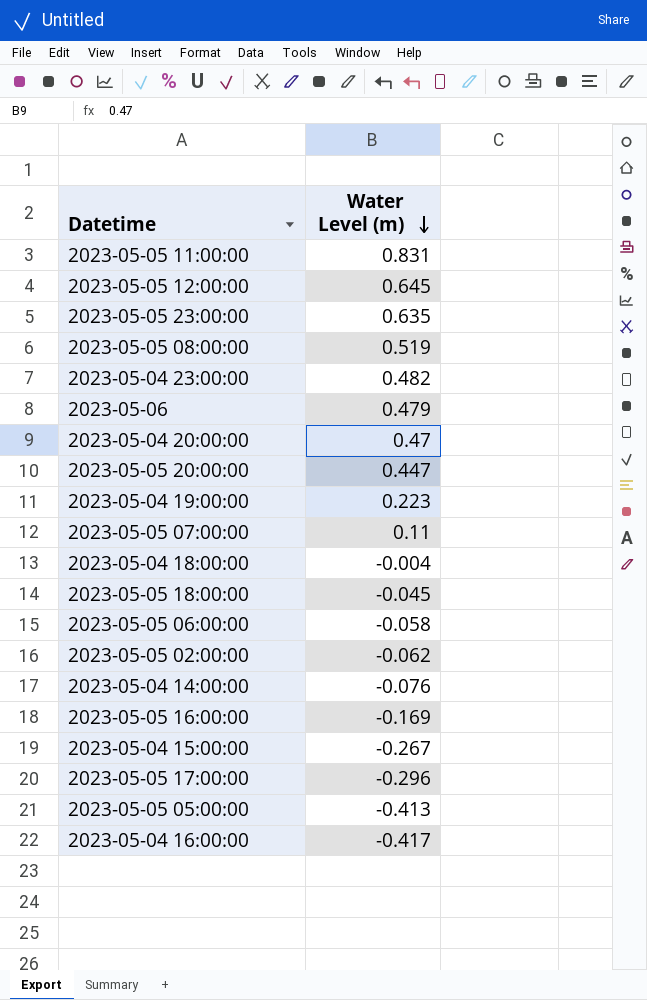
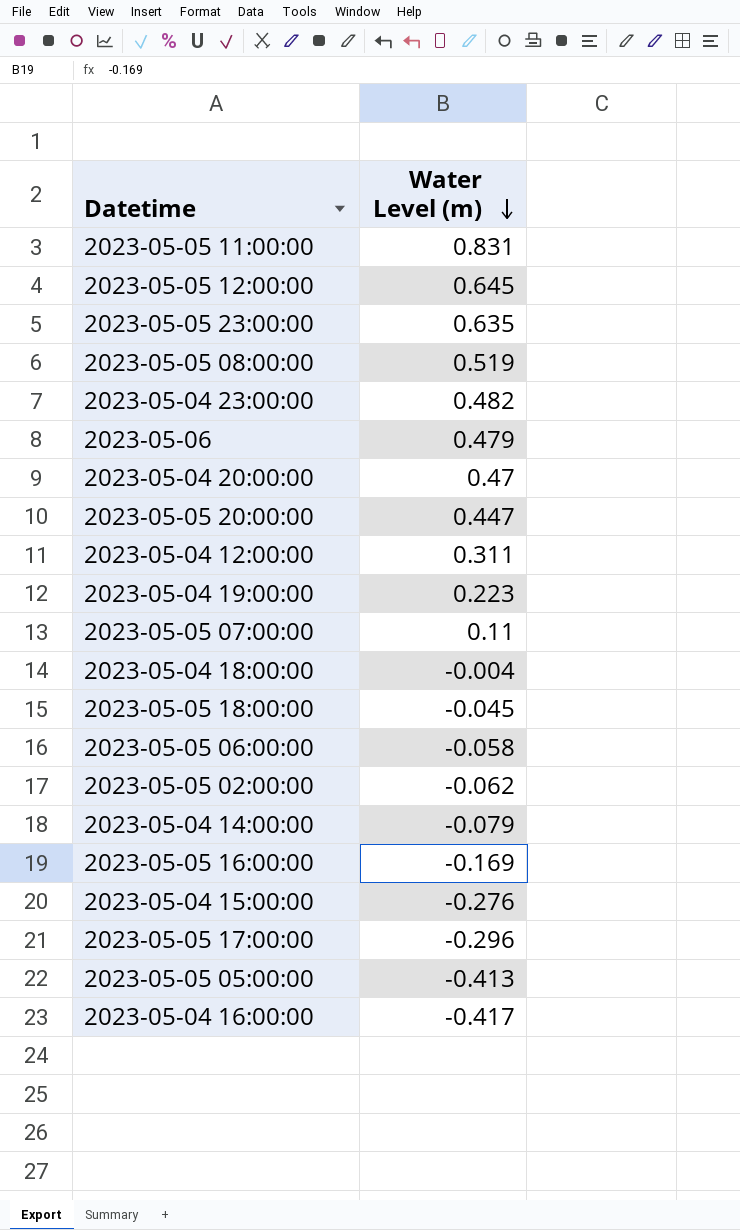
row 2023-05-04 12:00:00: none -> 0.311
2023-05-04 14:00:00 | Water Level (m): -0.076 -> -0.079
2023-05-04 15:00:00 | Water Level (m): -0.267 -> -0.276

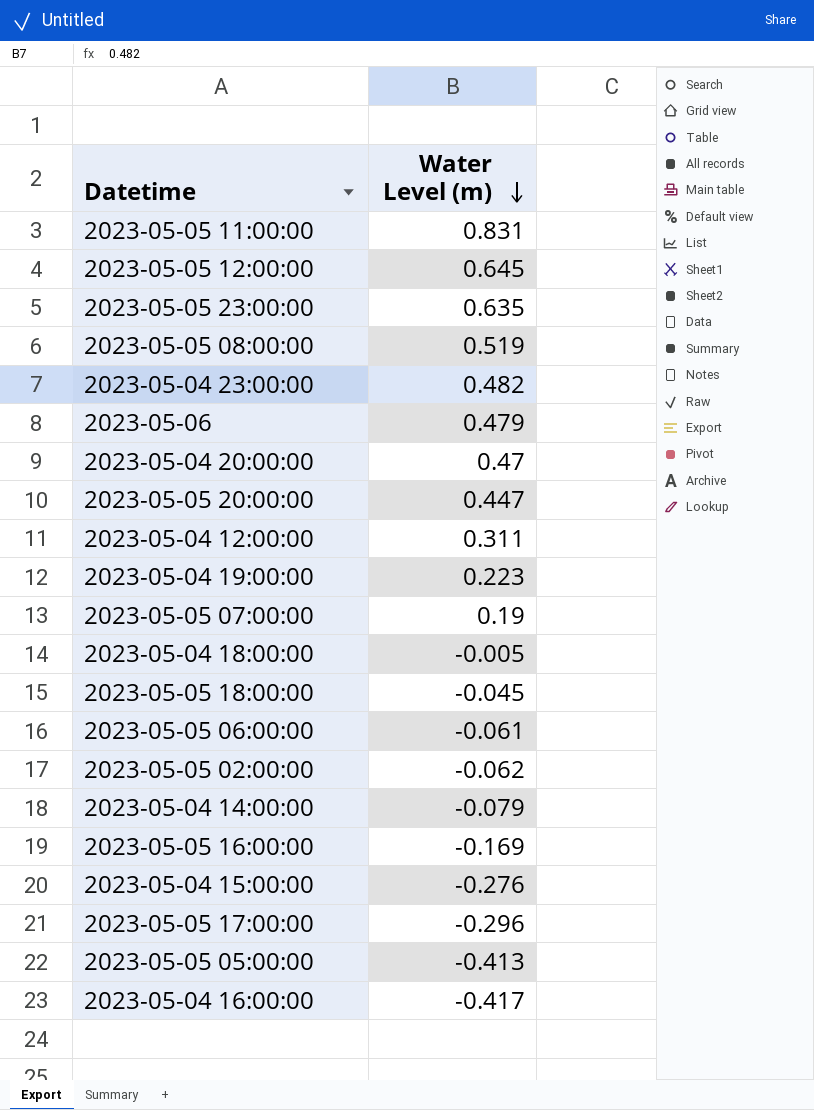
2023-05-05 07:00:00 | Water Level (m): 0.11 -> 0.19
2023-05-04 18:00:00 | Water Level (m): -0.004 -> -0.005
2023-05-05 06:00:00 | Water Level (m): -0.058 -> -0.061

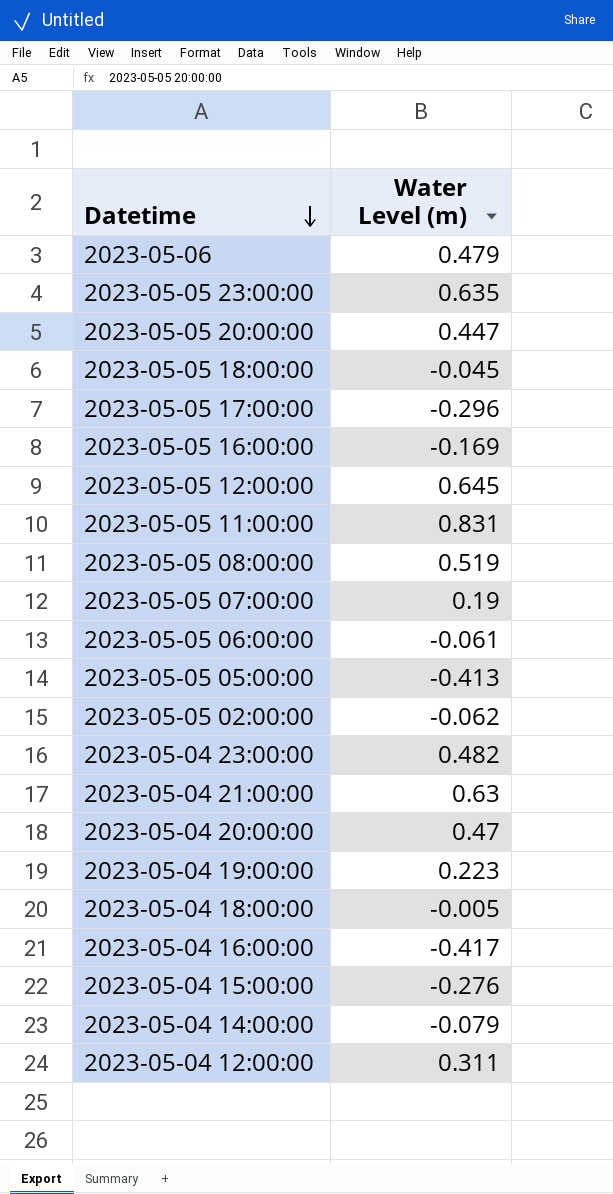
row order: Water Level (m) descending -> Datetime descending
row 2023-05-04 21:00:00: none -> 0.63

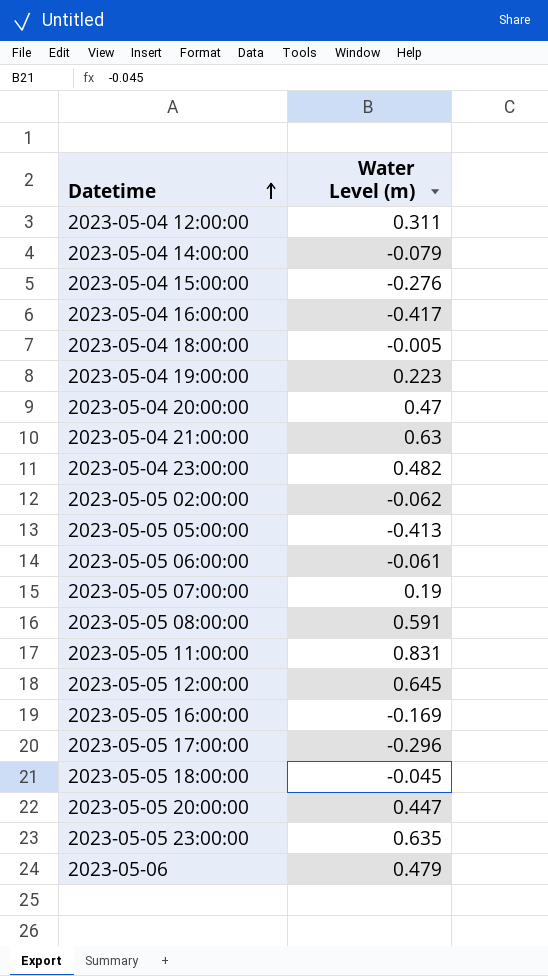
row order: Datetime descending -> Datetime ascending
2023-05-05 08:00:00 | Water Level (m): 0.519 -> 0.591

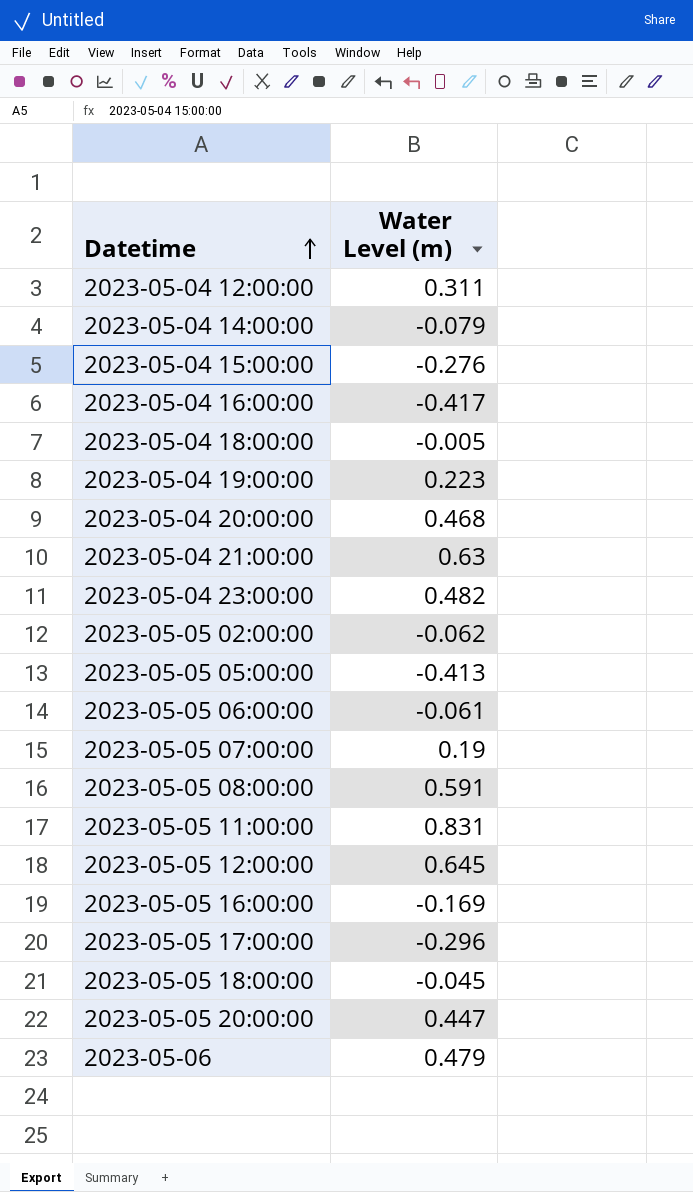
row 2023-05-05 23:00:00: 0.635 -> none
2023-05-04 20:00:00 | Water Level (m): 0.47 -> 0.468

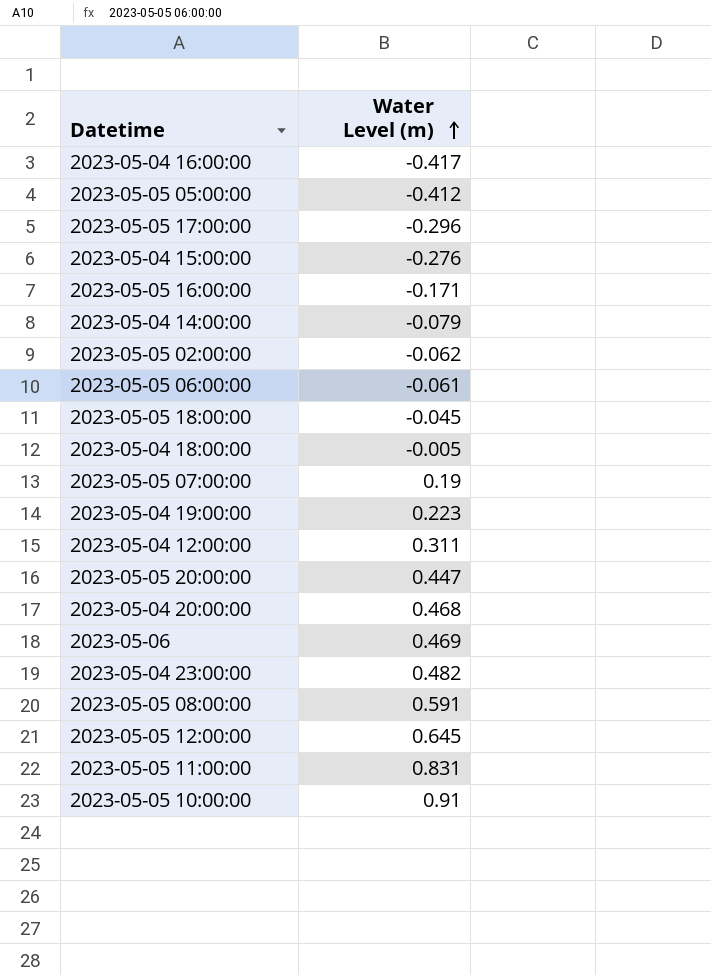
row order: Datetime ascending -> Water Level (m) ascending
row 2023-05-04 21:00:00: 0.63 -> none
2023-05-05 05:00:00 | Water Level (m): -0.413 -> -0.412
2023-05-05 16:00:00 | Water Level (m): -0.169 -> -0.171
2023-05-06 | Water Level (m): 0.479 -> 0.469
row 2023-05-05 10:00:00: none -> 0.91

